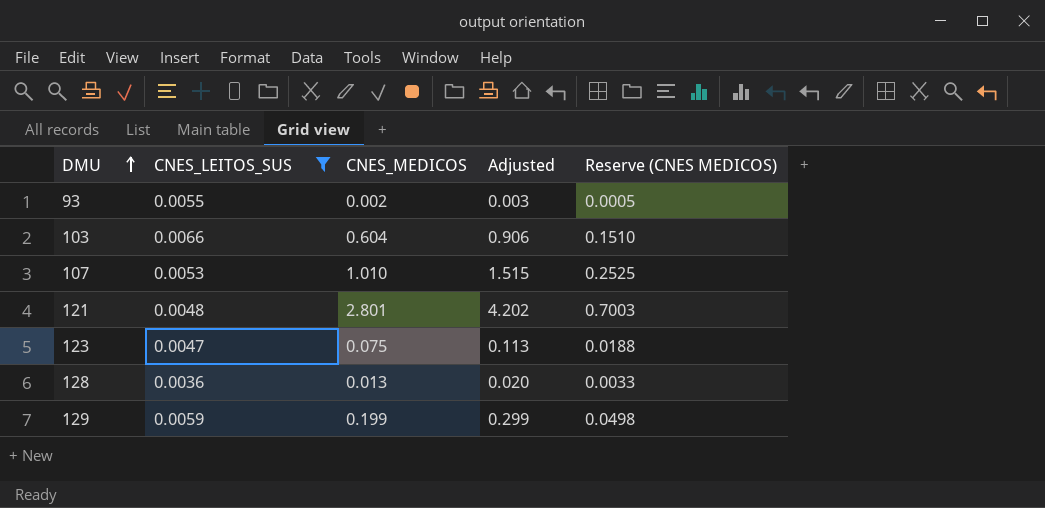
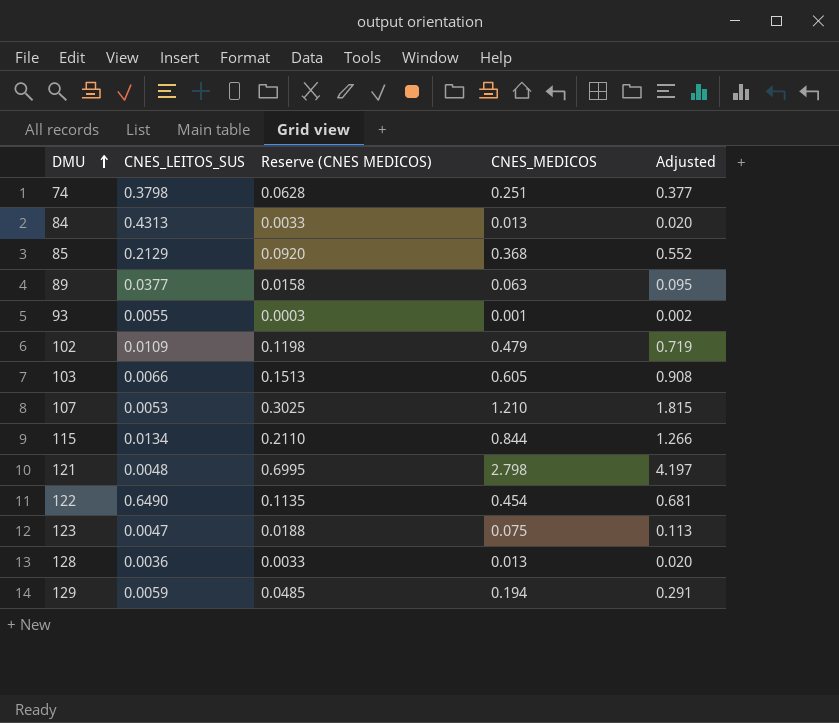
filter: CNES_LEITOS_SUS <= 0.0066 -> none
column Reserve (CNES MEDICOS) | position: 5 -> 3
93 | Reserve (CNES MEDICOS): 0.0005 -> 0.0003
93 | CNES_MEDICOS: 0.002 -> 0.001
93 | Adjusted: 0.003 -> 0.002
103 | Reserve (CNES MEDICOS): 0.1510 -> 0.1513
103 | CNES_MEDICOS: 0.604 -> 0.605
103 | Adjusted: 0.906 -> 0.908
107 | Reserve (CNES MEDICOS): 0.2525 -> 0.3025
107 | CNES_MEDICOS: 1.010 -> 1.210
107 | Adjusted: 1.515 -> 1.815
121 | Reserve (CNES MEDICOS): 0.7003 -> 0.6995
121 | CNES_MEDICOS: 2.801 -> 2.798
121 | Adjusted: 4.202 -> 4.197
129 | Reserve (CNES MEDICOS): 0.0498 -> 0.0485
129 | CNES_MEDICOS: 0.199 -> 0.194
129 | Adjusted: 0.299 -> 0.291

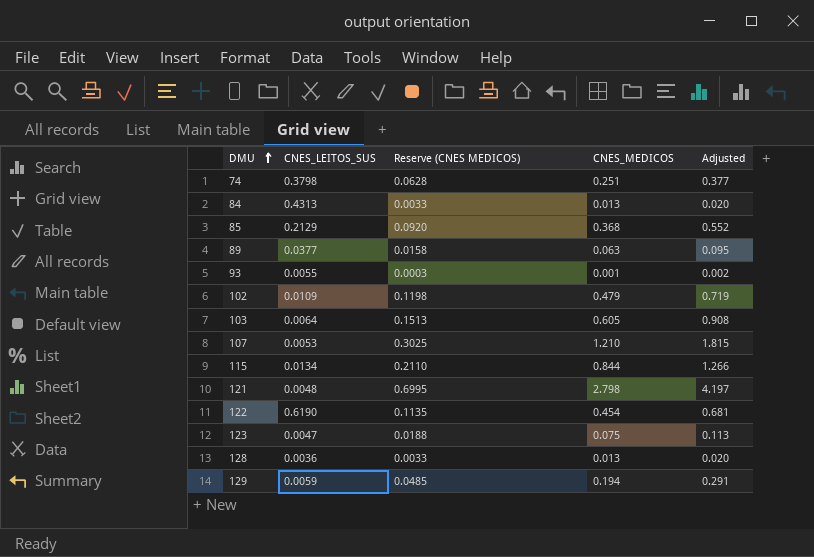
103 | CNES_LEITOS_SUS: 0.0066 -> 0.0064
122 | CNES_LEITOS_SUS: 0.6490 -> 0.6190

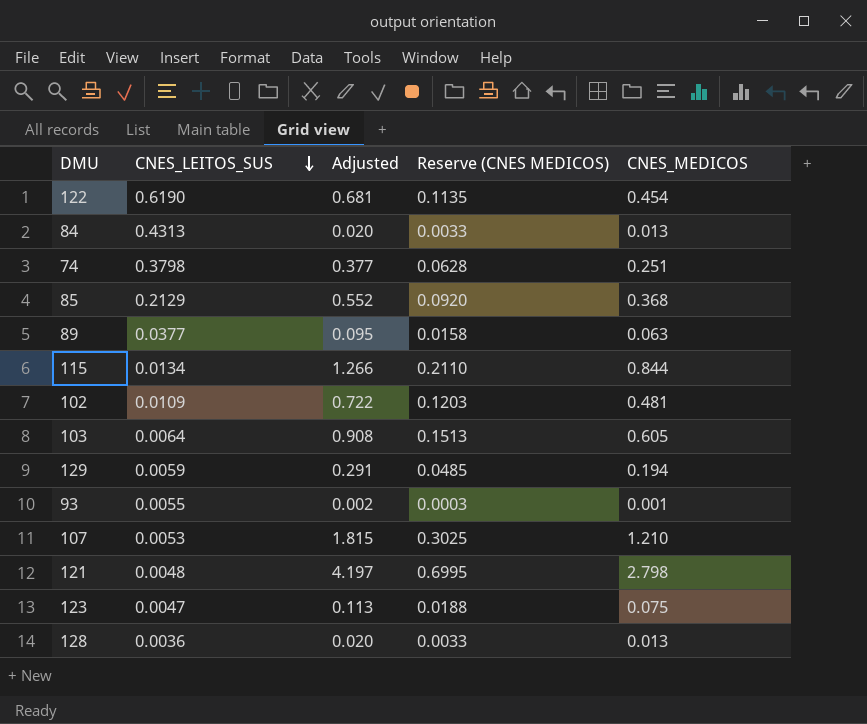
row order: DMU ascending -> CNES_LEITOS_SUS descending
column Adjusted | position: 5 -> 3
102 | Adjusted: 0.719 -> 0.722
102 | Reserve (CNES MEDICOS): 0.1198 -> 0.1203
102 | CNES_MEDICOS: 0.479 -> 0.481

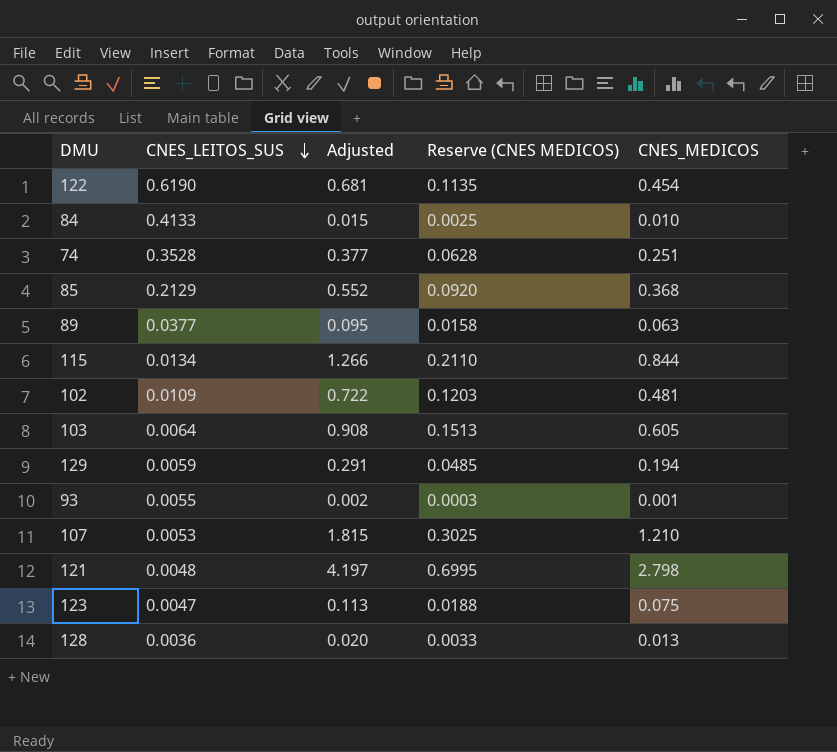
84 | CNES_LEITOS_SUS: 0.4313 -> 0.4133
84 | Adjusted: 0.020 -> 0.015
84 | Reserve (CNES MEDICOS): 0.0033 -> 0.0025
84 | CNES_MEDICOS: 0.013 -> 0.010
74 | CNES_LEITOS_SUS: 0.3798 -> 0.3528

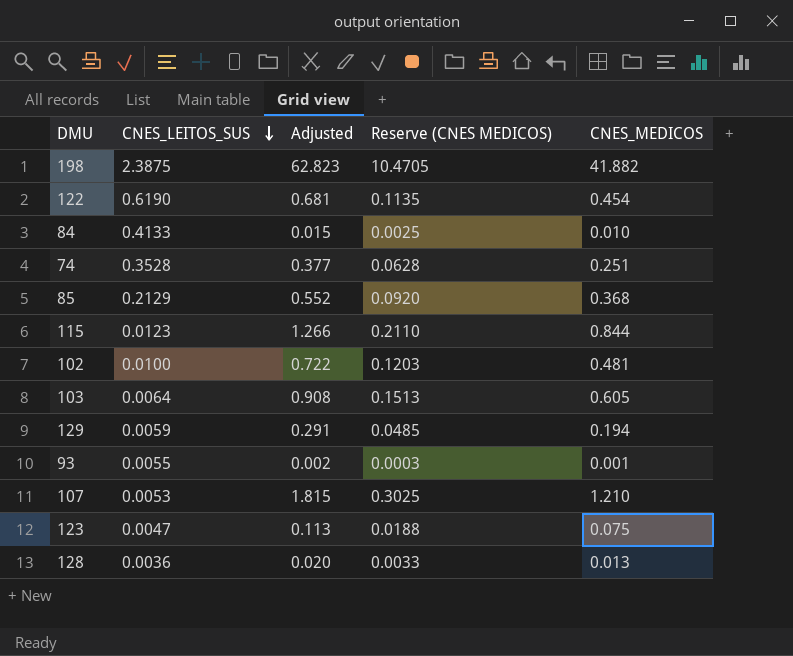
row 89: 0.0377 | 0.095 | 0.0158 | 0.063 -> none
row 121: 0.0048 | 4.197 | 0.6995 | 2.798 -> none
row 198: none -> 2.3875 | 62.823 | 10.4705 | 41.882
115 | CNES_LEITOS_SUS: 0.0134 -> 0.0123
102 | CNES_LEITOS_SUS: 0.0109 -> 0.0100

